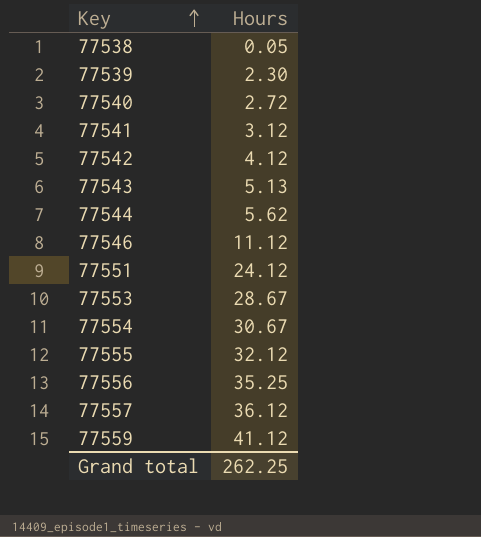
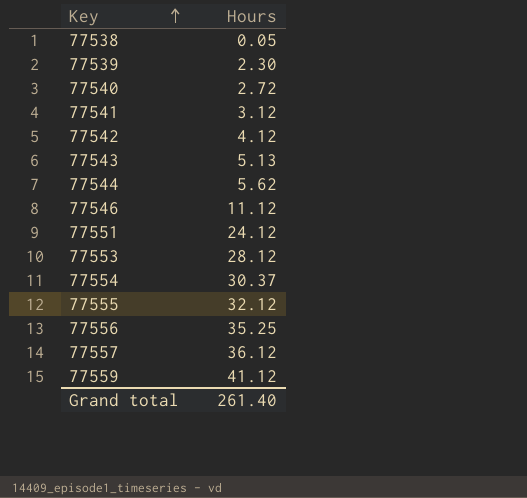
77553 | Hours: 28.67 -> 28.12
77554 | Hours: 30.67 -> 30.37
Grand total | Hours: 262.25 -> 261.40

